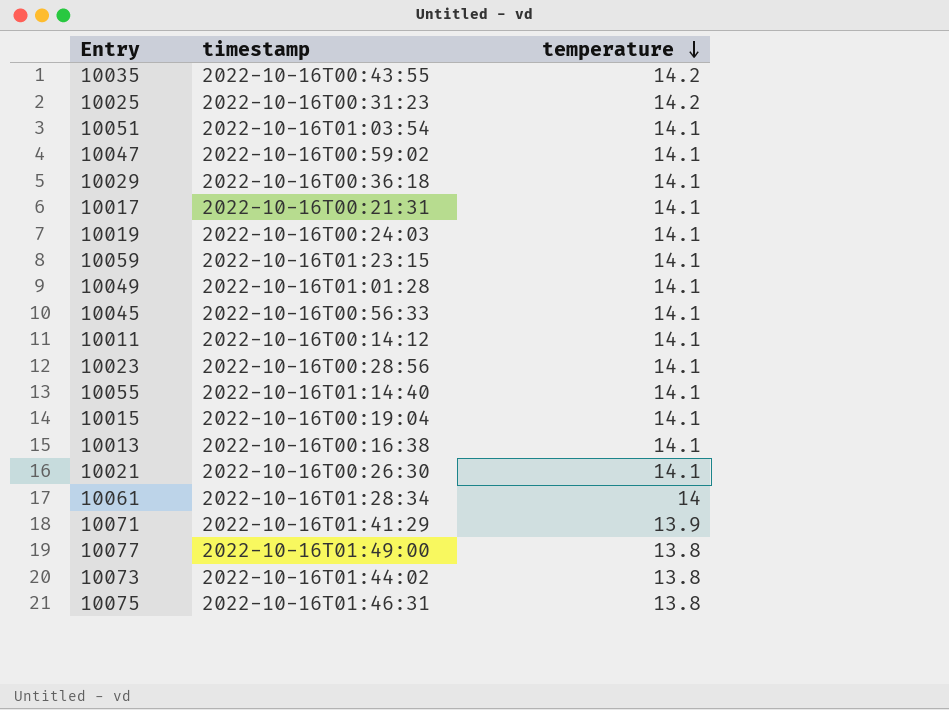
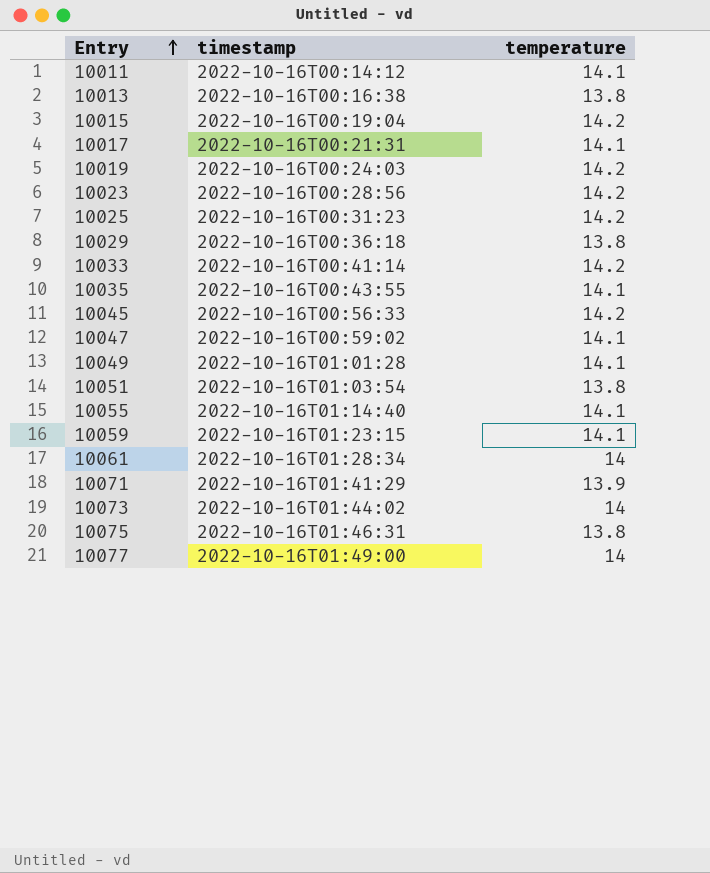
row order: temperature descending -> Entry ascending
row 10021: 2022-10-16T00:26:30 | 14.1 -> none
10013 | temperature: 14.1 -> 13.8
10015 | temperature: 14.1 -> 14.2
10019 | temperature: 14.1 -> 14.2
10023 | temperature: 14.1 -> 14.2
10029 | temperature: 14.1 -> 13.8
row 10033: none -> 2022-10-16T00:41:14 | 14.2
10035 | temperature: 14.2 -> 14.1
10045 | temperature: 14.1 -> 14.2
10051 | temperature: 14.1 -> 13.8
10073 | temperature: 13.8 -> 14
10077 | temperature: 13.8 -> 14

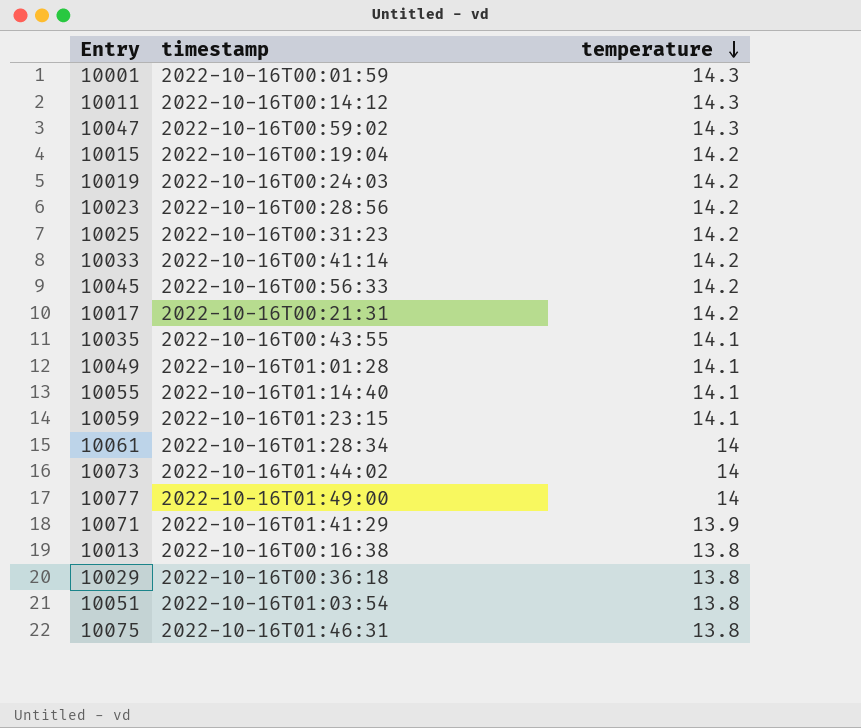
row order: Entry ascending -> temperature descending
row 10001: none -> 2022-10-16T00:01:59 | 14.3
10011 | temperature: 14.1 -> 14.3
10047 | temperature: 14.1 -> 14.3
10017 | temperature: 14.1 -> 14.2

